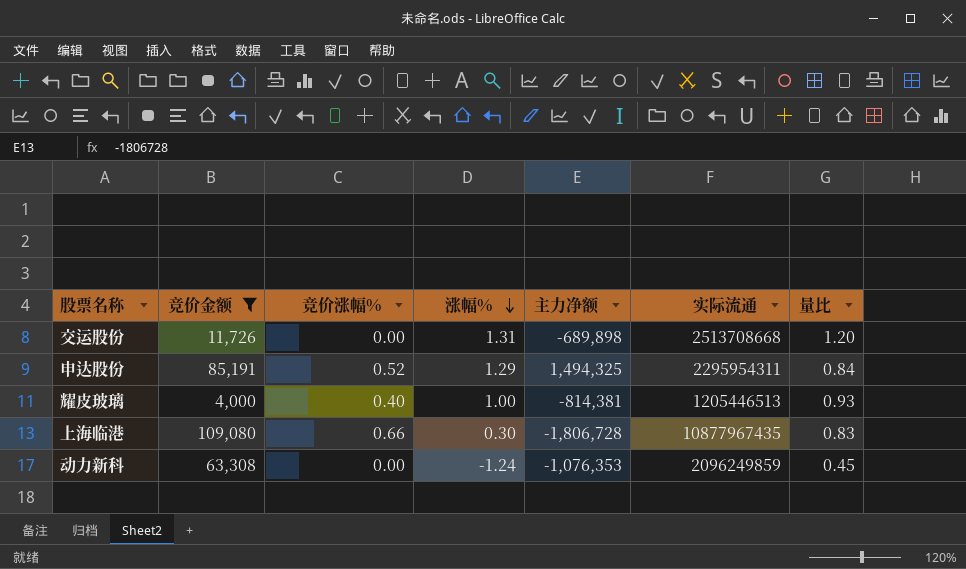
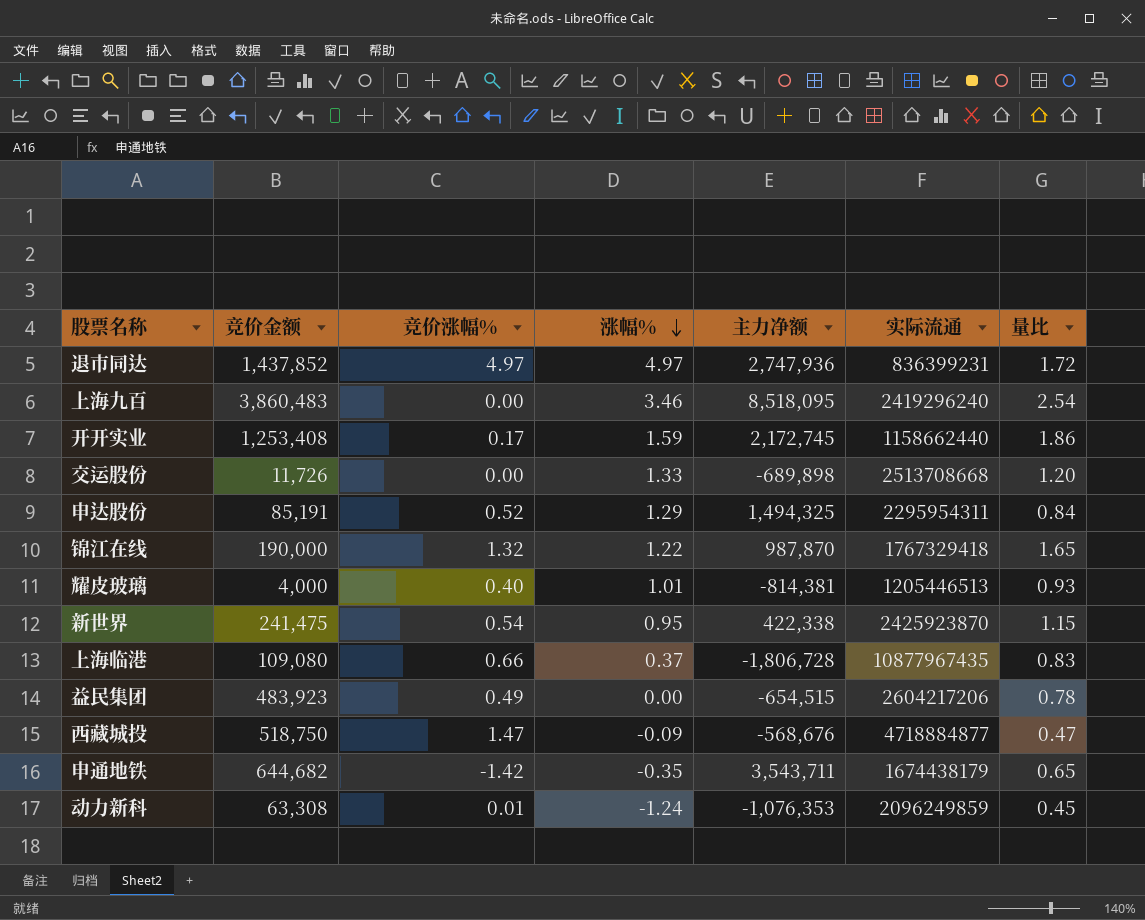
filter: 竞价金额 <= 109,080 -> none
交运股份 | 涨幅%: 1.31 -> 1.33
耀皮玻璃 | 涨幅%: 1.00 -> 1.01
上海临港 | 涨幅%: 0.30 -> 0.37
动力新科 | 竞价涨幅%: 0.00 -> 0.01

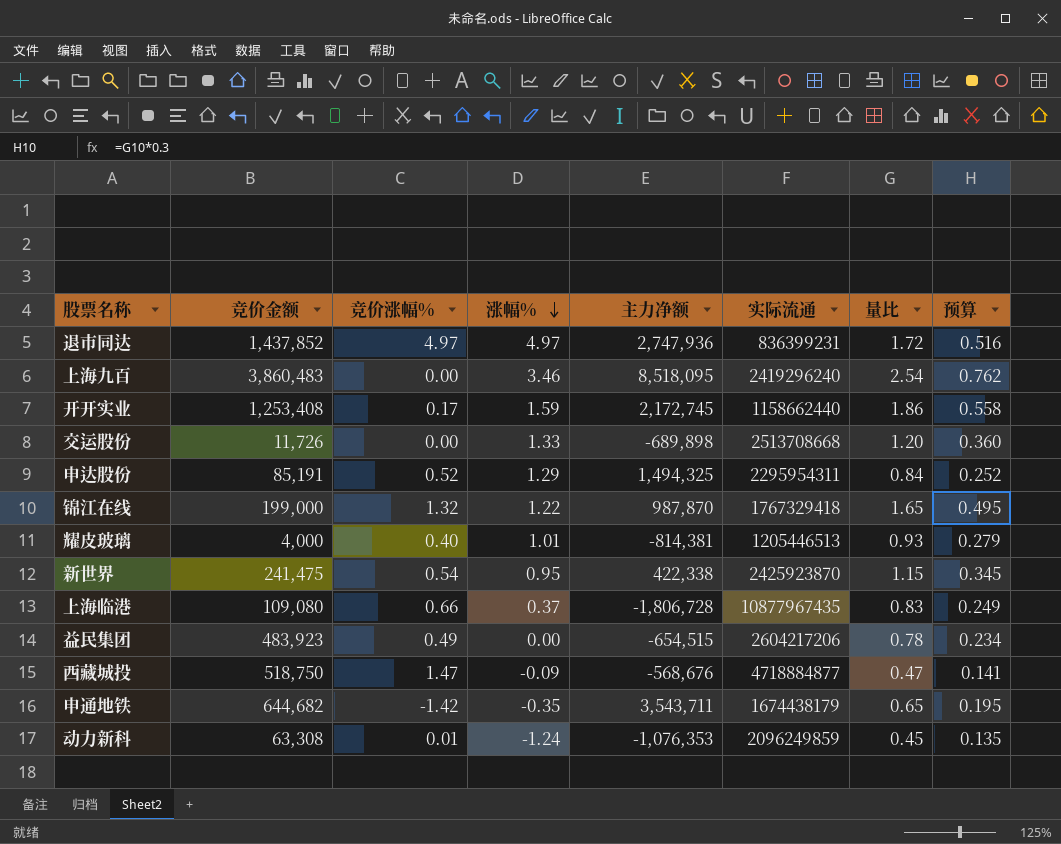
column 预算 | formula: none -> [量比] * 0.3
锦江在线 | 竞价金额: 190,000 -> 199,000

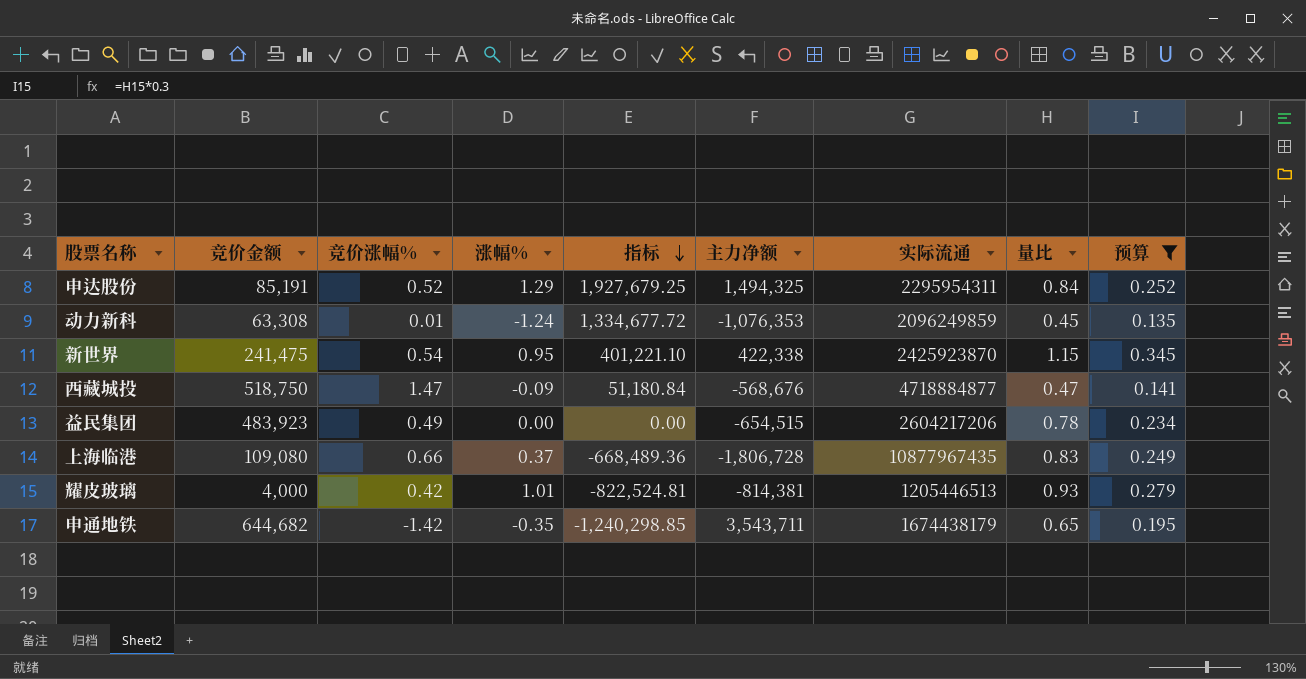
filter: none -> 预算 <= 0.345
row order: 涨幅% descending -> 指标 descending
column 指标 | formula: none -> [涨幅%] * [主力净额]
耀皮玻璃 | 竞价涨幅%: 0.40 -> 0.42

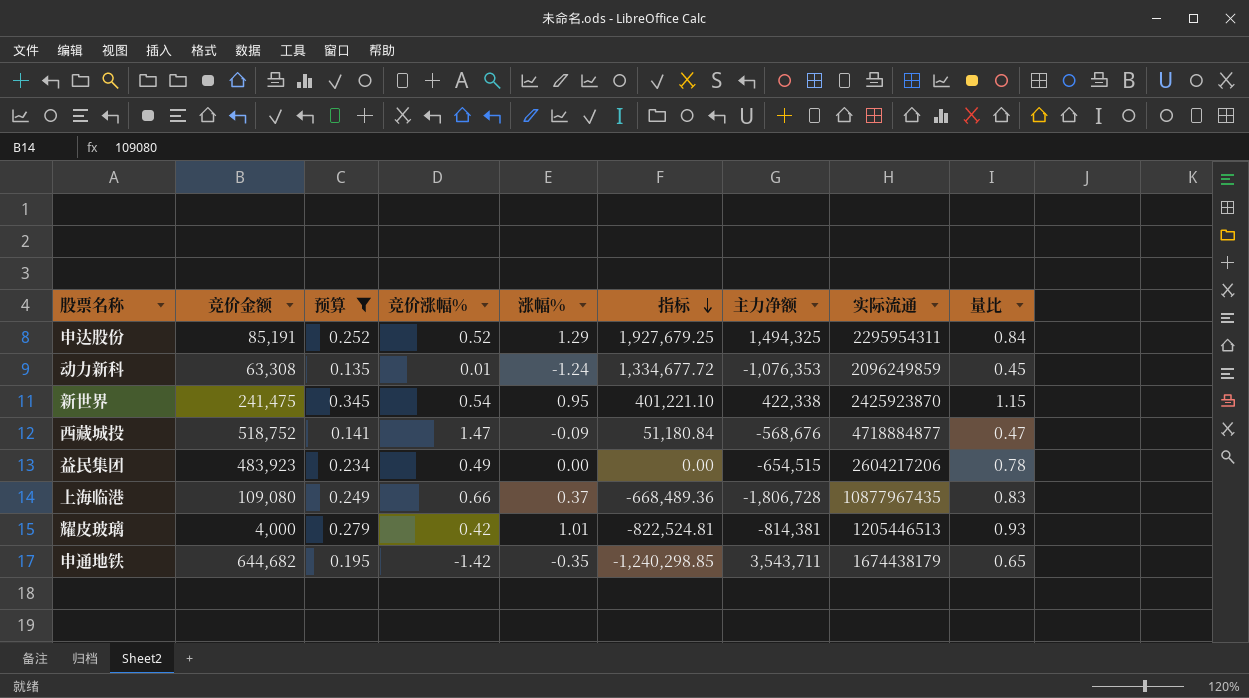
column 预算 | position: 9 -> 3
西藏城投 | 竞价金额: 518,750 -> 518,752

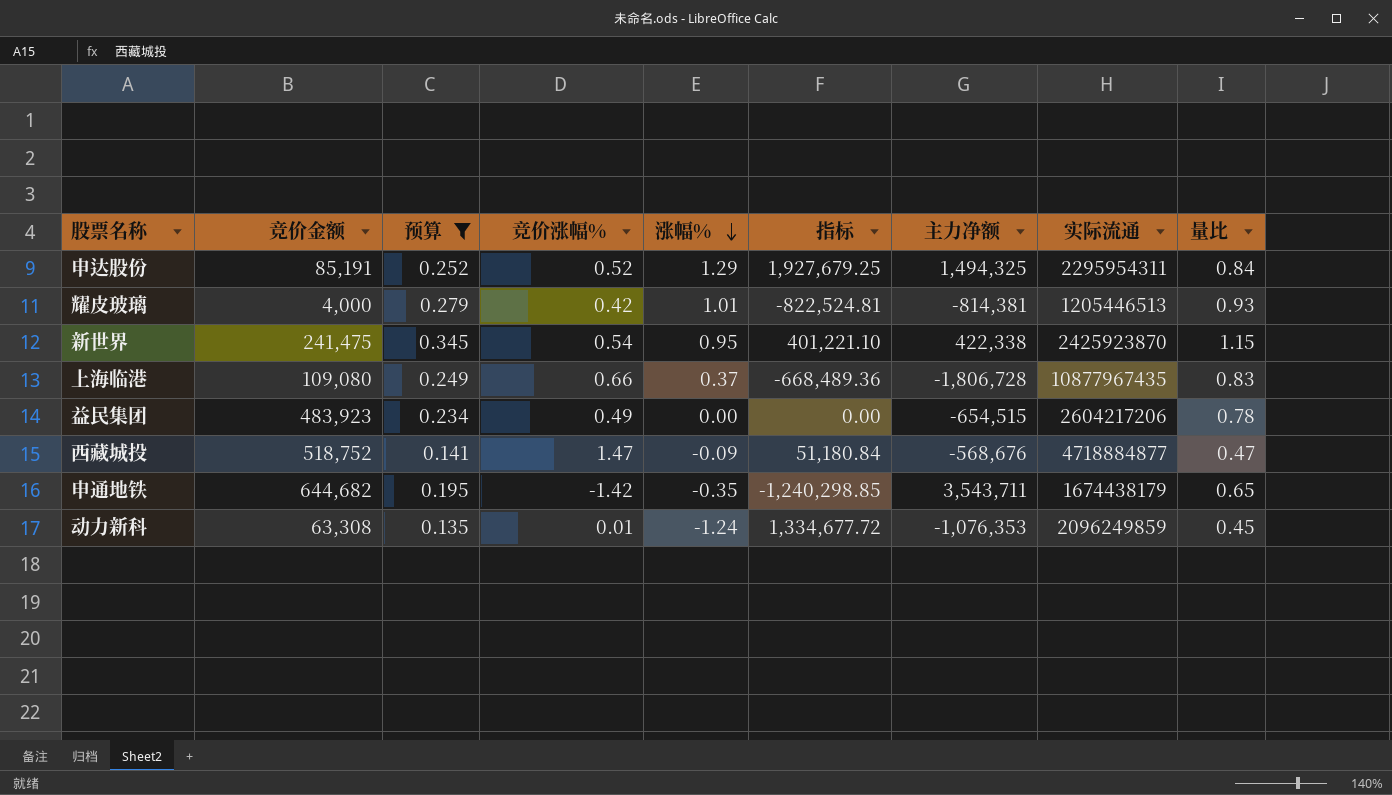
row order: 指标 descending -> 涨幅% descending

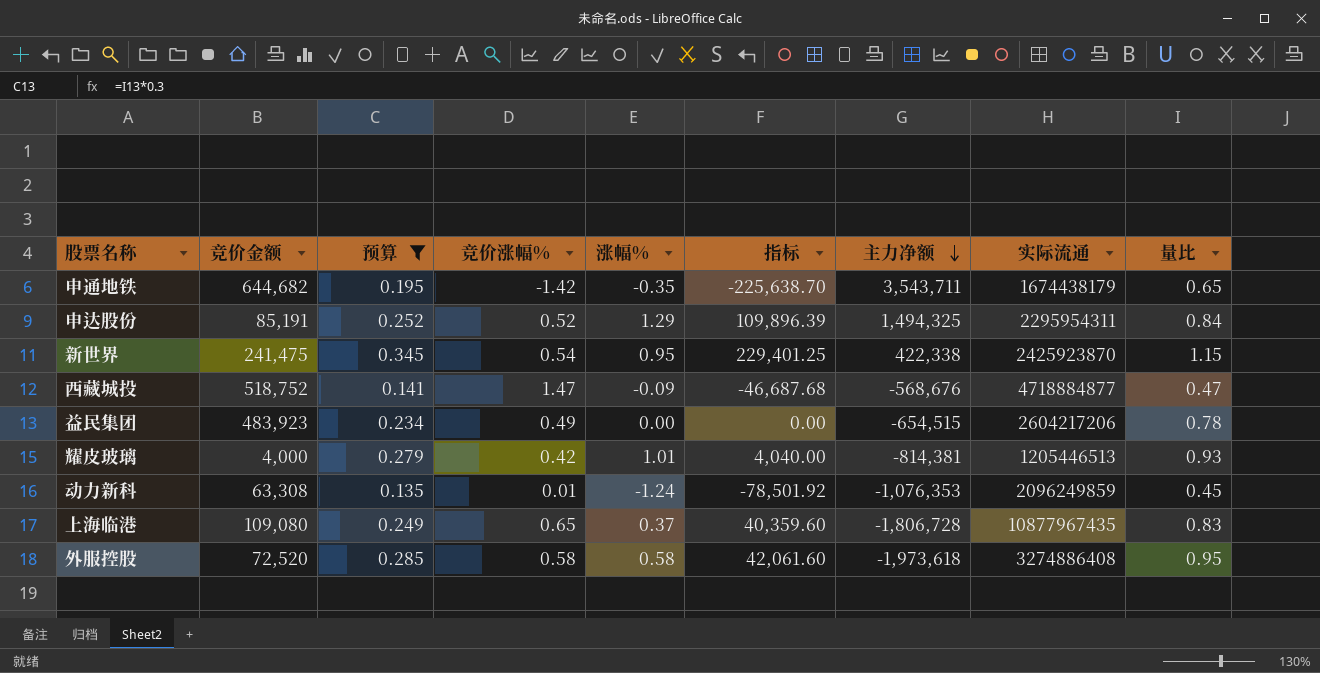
row order: 涨幅% descending -> 主力净额 descending
column 指标 | formula: [涨幅%] * [主力净额] -> [竞价金额] * [涨幅%]
上海临港 | 竞价涨幅%: 0.66 -> 0.65
row 外服控股: none -> 72,520 | 0.285 | 0.58 | 0.58 | 42,061.60 | -1,973,618 | 3274886408 | 0.95

